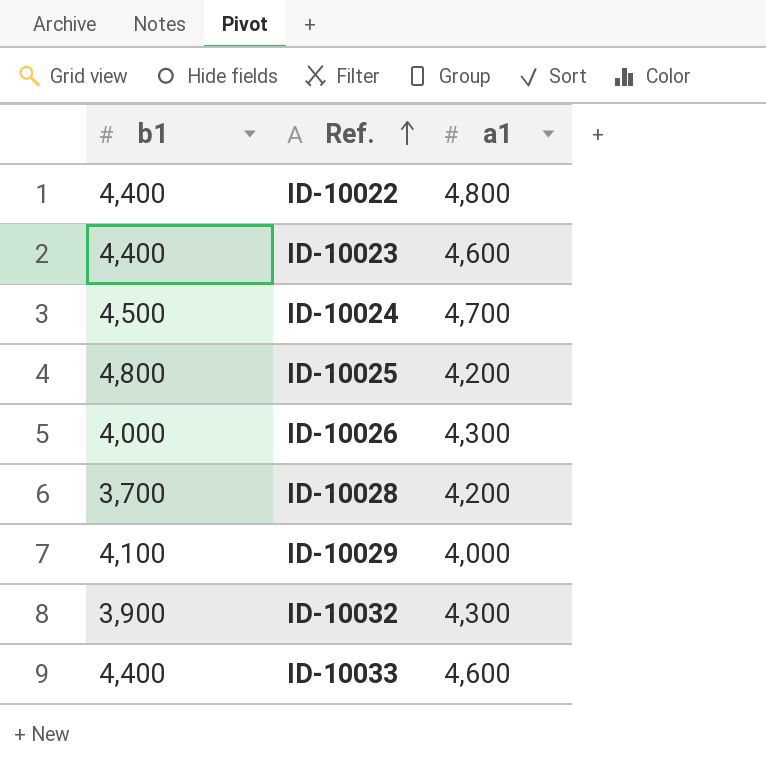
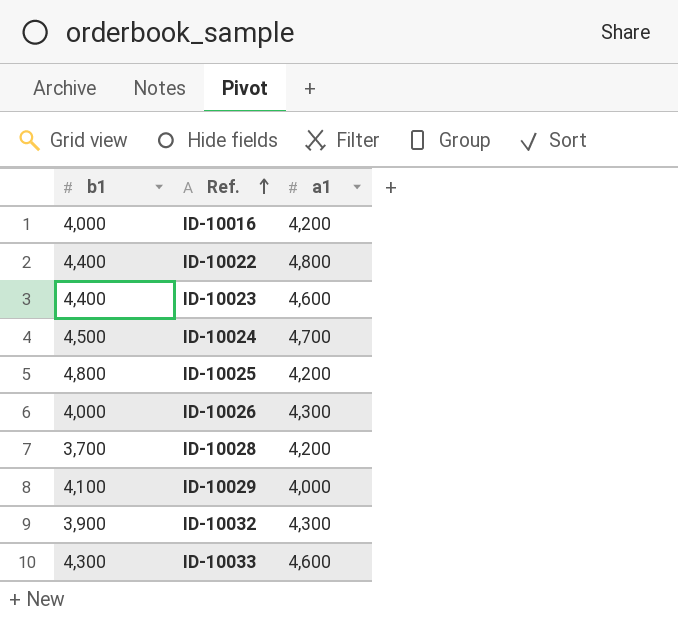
row ID-10016: none -> 4,000 | 4,200
ID-10033 | b1: 4,400 -> 4,300

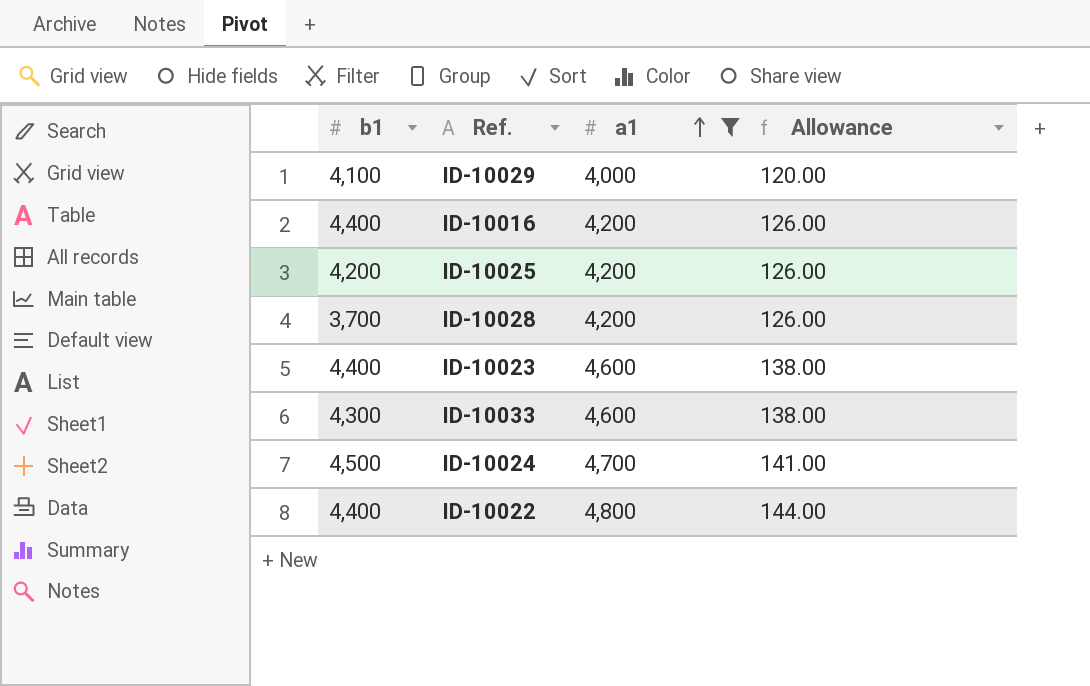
filter: none -> a1 != 4,300
row order: Ref. ascending -> a1 ascending
column Allowance | formula: none -> [a1] * 0.03
ID-10016 | b1: 4,000 -> 4,400
ID-10025 | b1: 4,800 -> 4,200

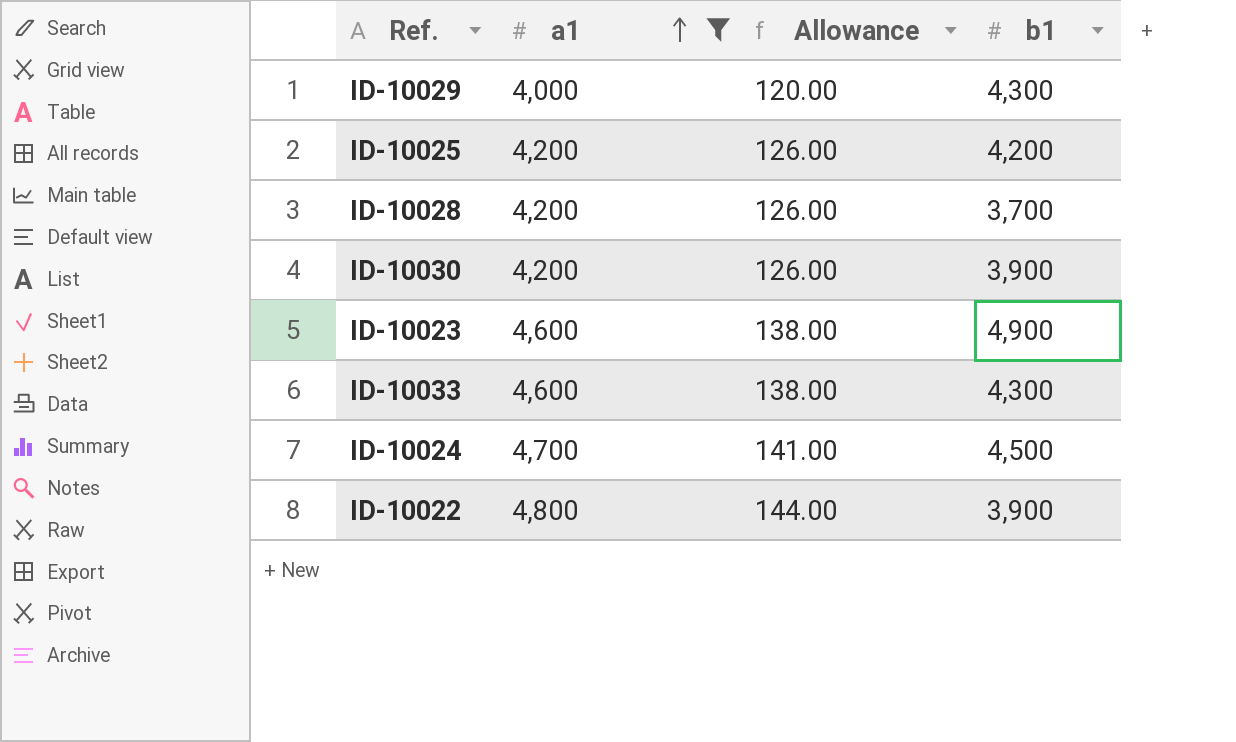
column b1 | position: 1 -> 4
row ID-10016: 4,400 | 4,200 | 126.00 -> none
ID-10029 | b1: 4,100 -> 4,300
row ID-10030: none -> 4,200 | 126.00 | 3,900
ID-10023 | b1: 4,400 -> 4,900
ID-10022 | b1: 4,400 -> 3,900

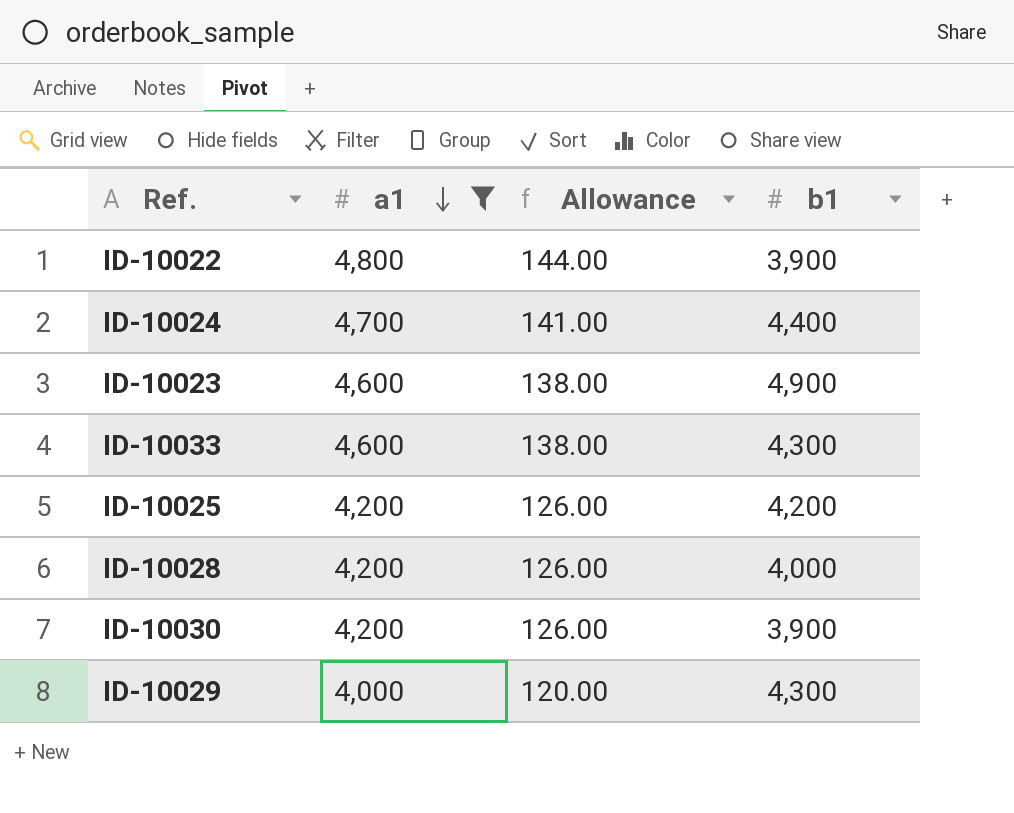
row order: a1 ascending -> a1 descending
ID-10024 | b1: 4,500 -> 4,400
ID-10028 | b1: 3,700 -> 4,000

